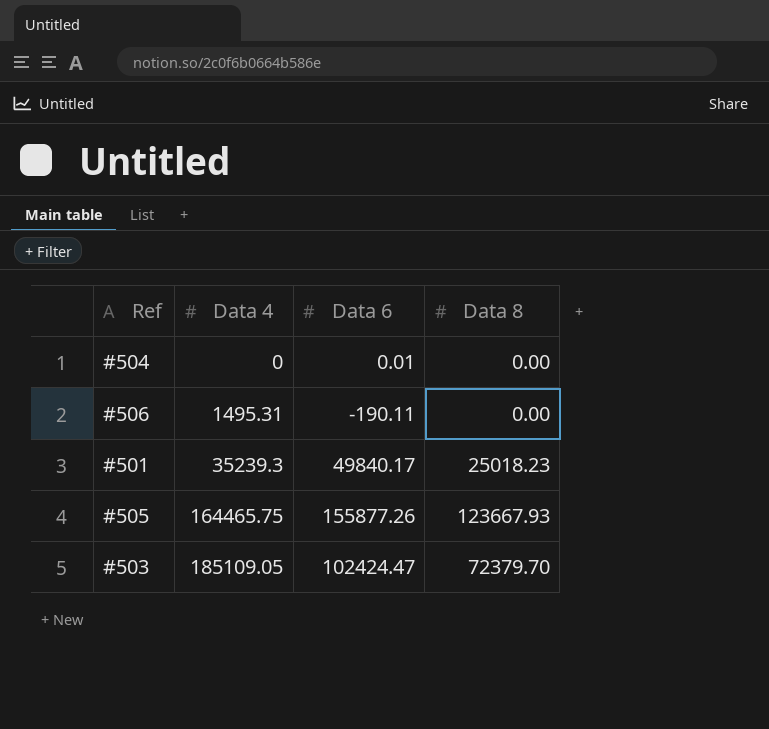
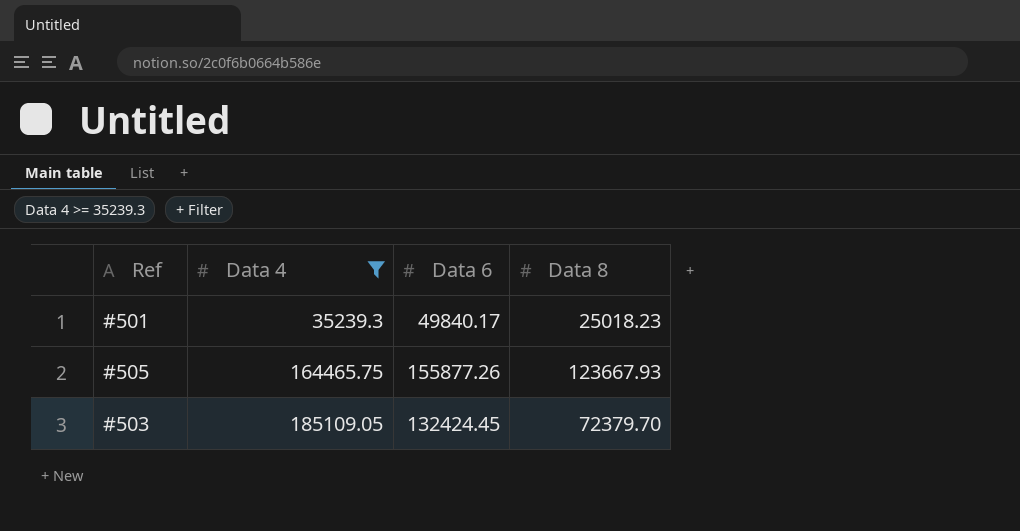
filter: none -> Data 4 >= 35239.3
#503 | Data 6: 102424.47 -> 132424.45

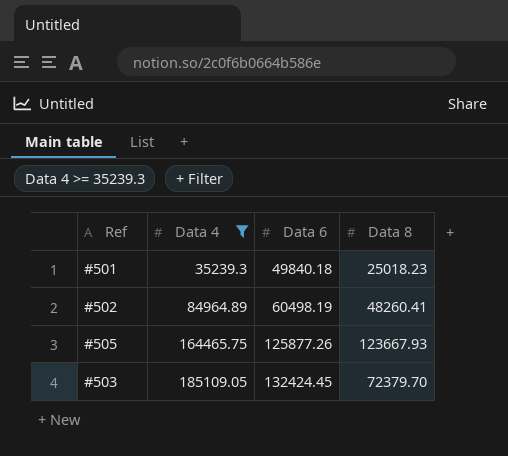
#501 | Data 6: 49840.17 -> 49840.18
row #502: none -> 84964.89 | 60498.19 | 48260.41
#505 | Data 6: 155877.26 -> 125877.26

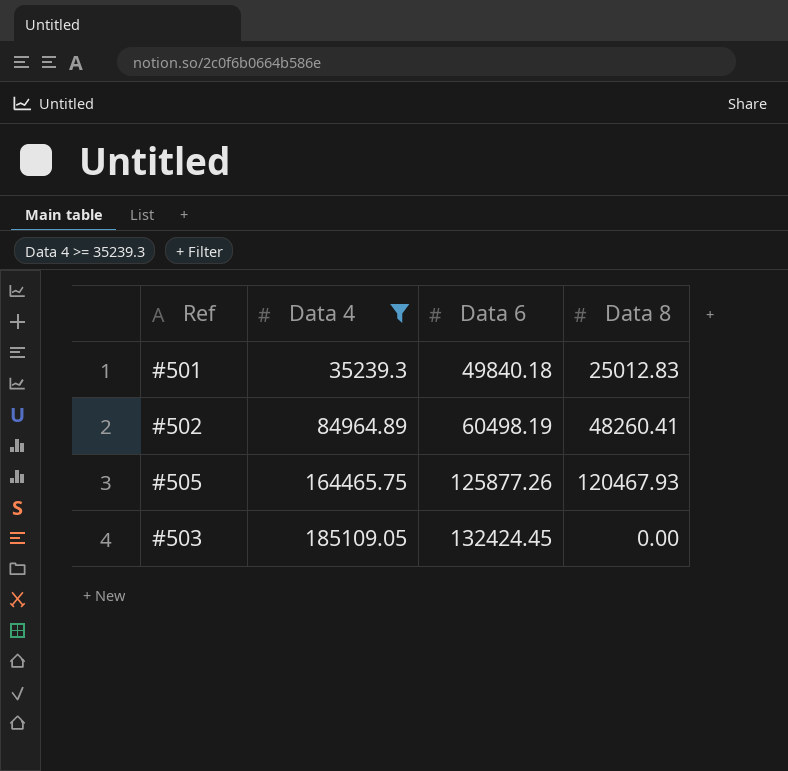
#501 | Data 8: 25018.23 -> 25012.83
#505 | Data 8: 123667.93 -> 120467.93
#503 | Data 8: 72379.70 -> 0.00

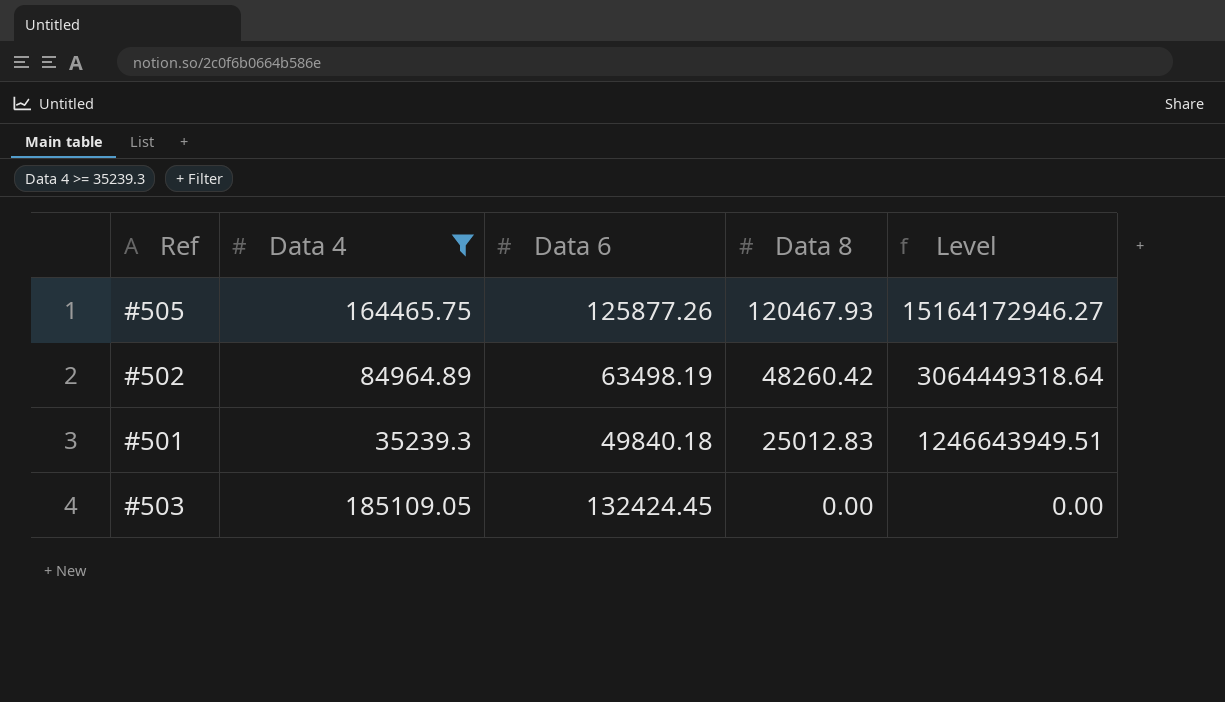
row order: Data 4 ascending -> Data 8 descending
column Level | formula: none -> [Data 6] * [Data 8]
#502 | Data 6: 60498.19 -> 63498.19
#502 | Data 8: 48260.41 -> 48260.42

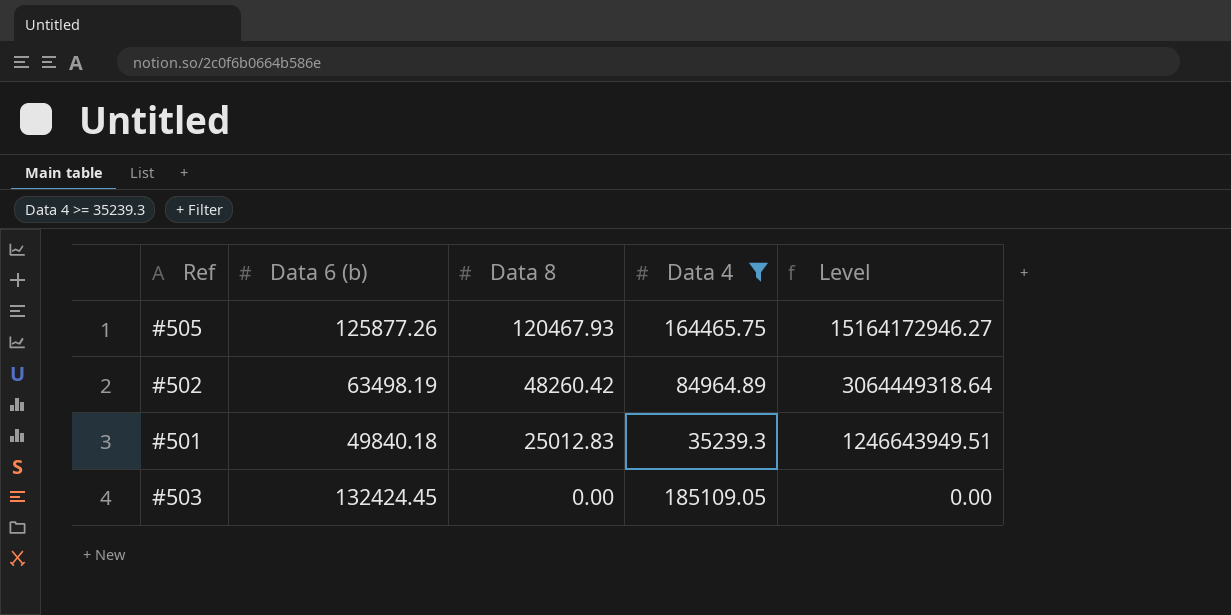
column name: Data 6 -> Data 6 (b)
column Data 4 | position: 2 -> 4

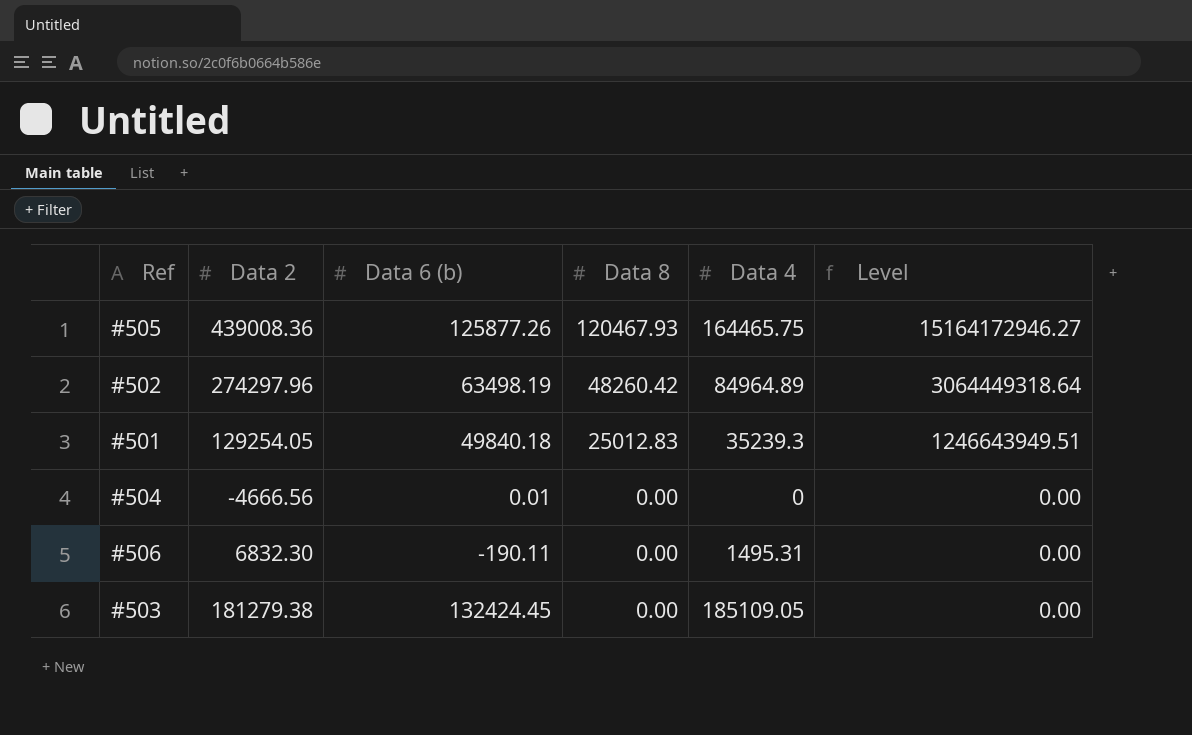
filter: Data 4 >= 35239.3 -> none
column Data 2 | position: none -> 2

